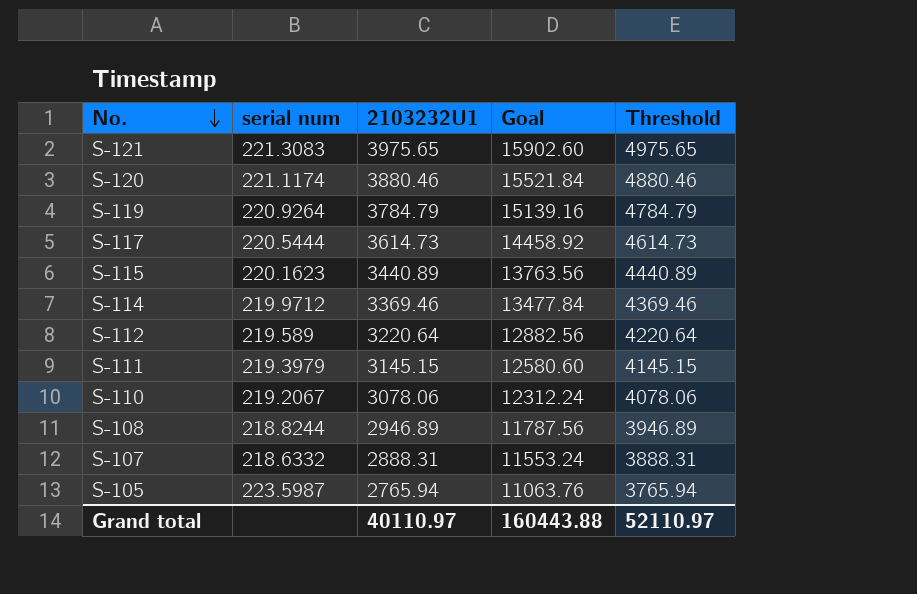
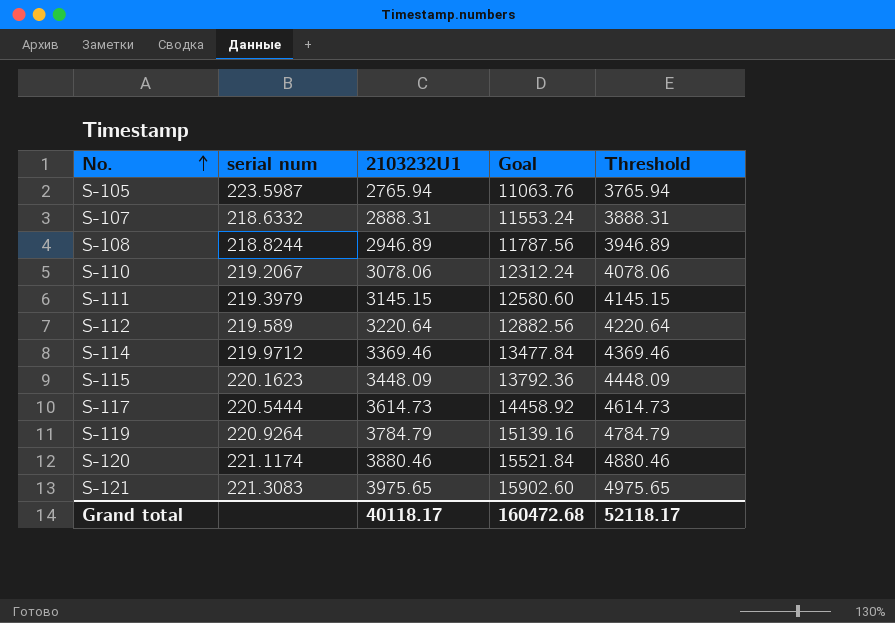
row order: No. descending -> No. ascending
S-115 | 2103232U1: 3440.89 -> 3448.09
S-115 | Goal: 13763.56 -> 13792.36
S-115 | Threshold: 4440.89 -> 4448.09
Grand total | 2103232U1: 40110.97 -> 40118.17
Grand total | Goal: 160443.88 -> 160472.68
Grand total | Threshold: 52110.97 -> 52118.17

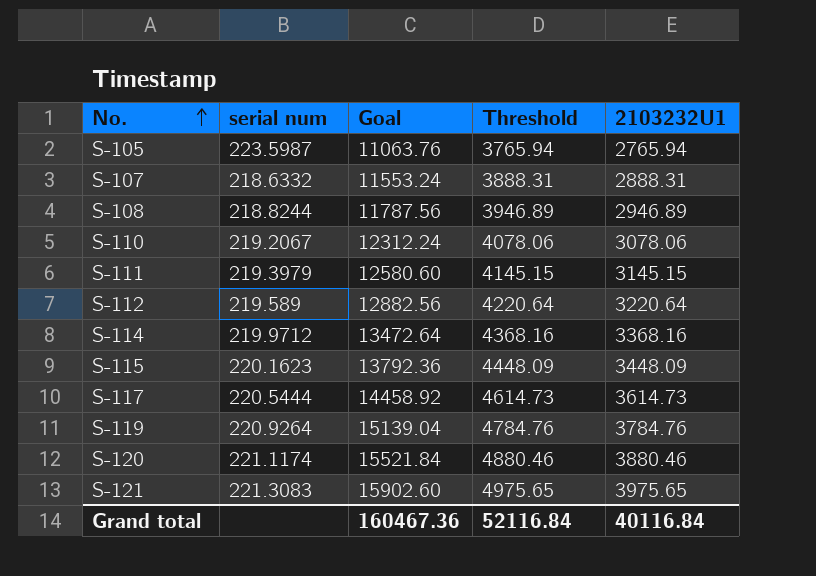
column 2103232U1 | position: 3 -> 5
S-114 | Goal: 13477.84 -> 13472.64
S-114 | Threshold: 4369.46 -> 4368.16
S-114 | 2103232U1: 3369.46 -> 3368.16
S-119 | Goal: 15139.16 -> 15139.04
S-119 | Threshold: 4784.79 -> 4784.76
S-119 | 2103232U1: 3784.79 -> 3784.76
Grand total | Goal: 160472.68 -> 160467.36
Grand total | Threshold: 52118.17 -> 52116.84
Grand total | 2103232U1: 40118.17 -> 40116.84

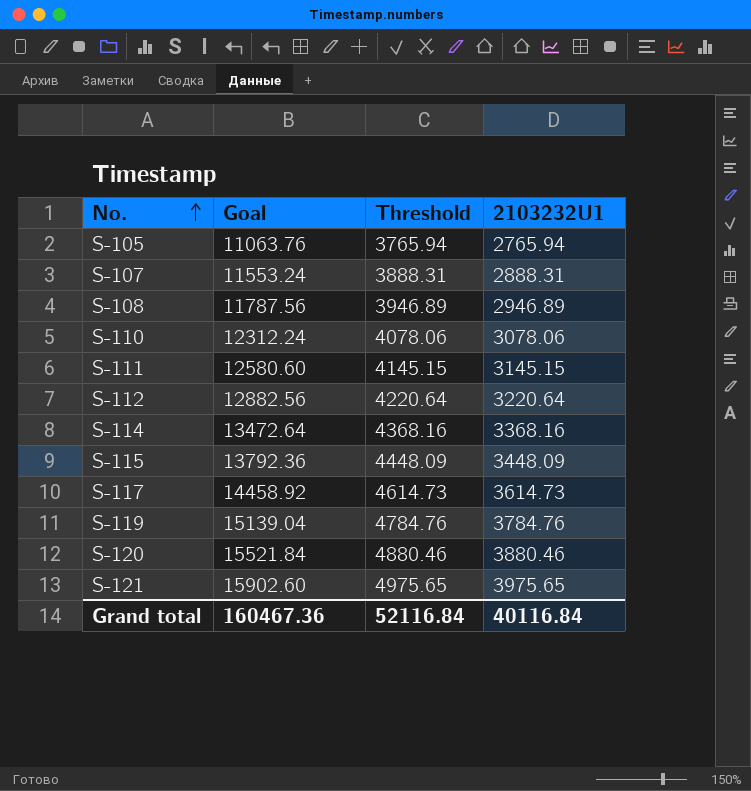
column serial num | position: 2 -> none

